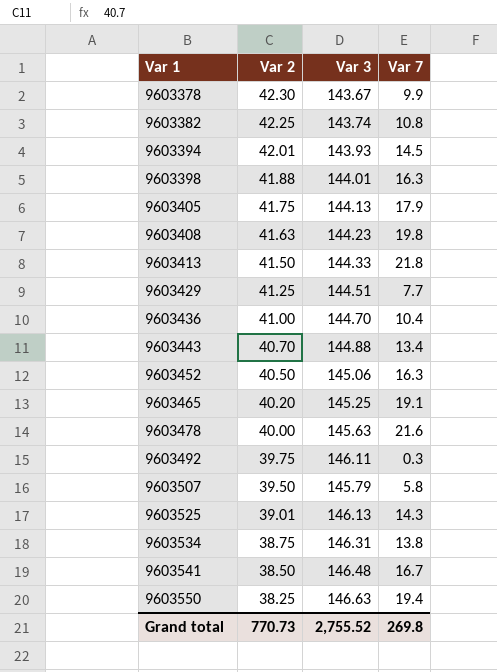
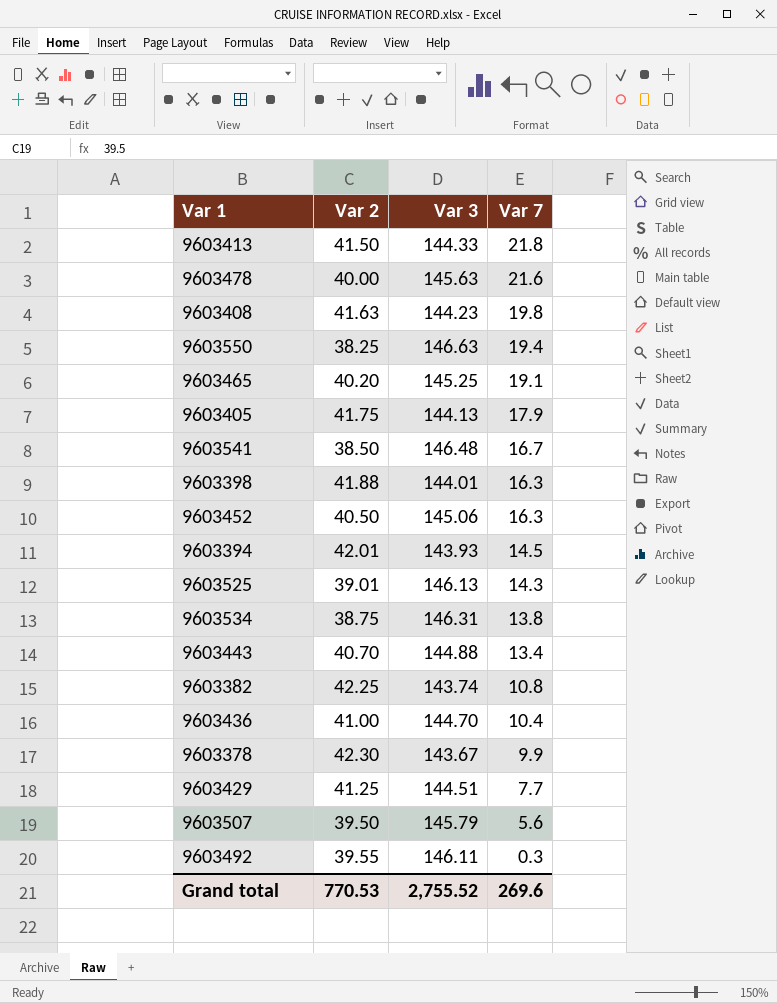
row order: Var 1 ascending -> Var 7 descending
9603507 | Var 7: 5.8 -> 5.6
9603492 | Var 2: 39.75 -> 39.55
Grand total | Var 2: 770.73 -> 770.53
Grand total | Var 7: 269.8 -> 269.6

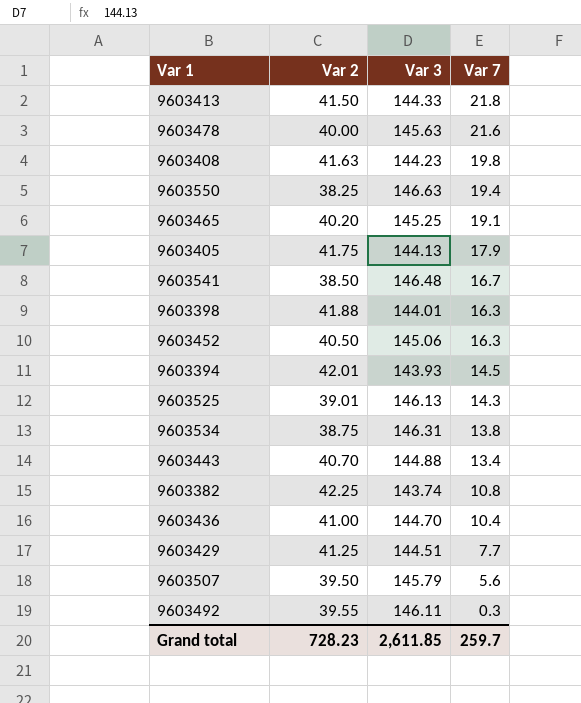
row 9603378: 42.30 | 143.67 | 9.9 -> none
Grand total | Var 2: 770.53 -> 728.23
Grand total | Var 3: 2,755.52 -> 2,611.85
Grand total | Var 7: 269.6 -> 259.7

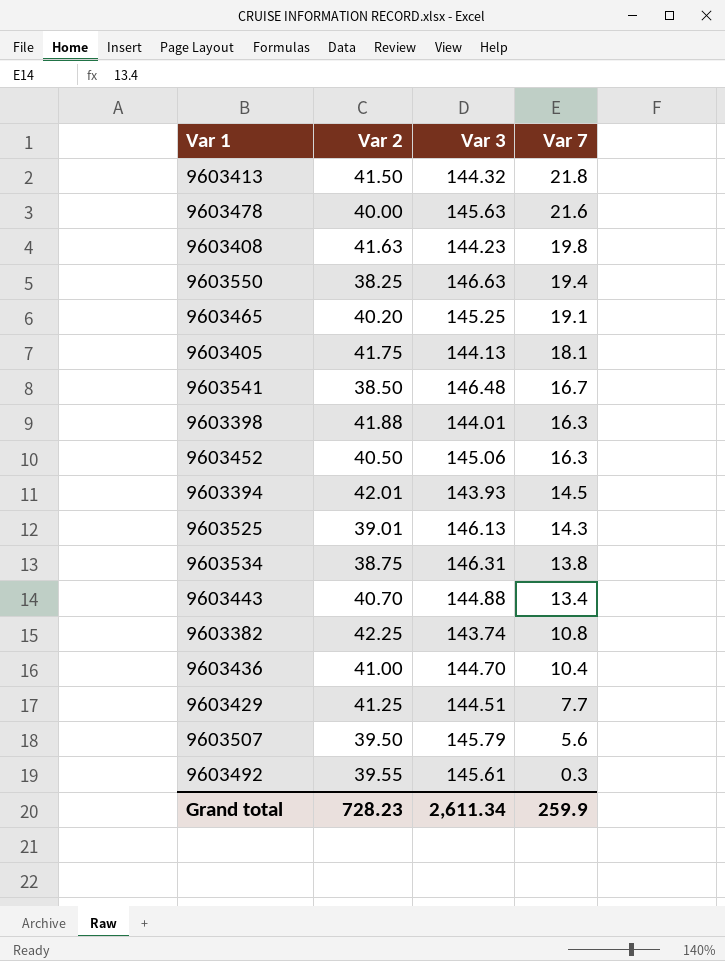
9603413 | Var 3: 144.33 -> 144.32
9603405 | Var 7: 17.9 -> 18.1
9603492 | Var 3: 146.11 -> 145.61
Grand total | Var 3: 2,611.85 -> 2,611.34
Grand total | Var 7: 259.7 -> 259.9

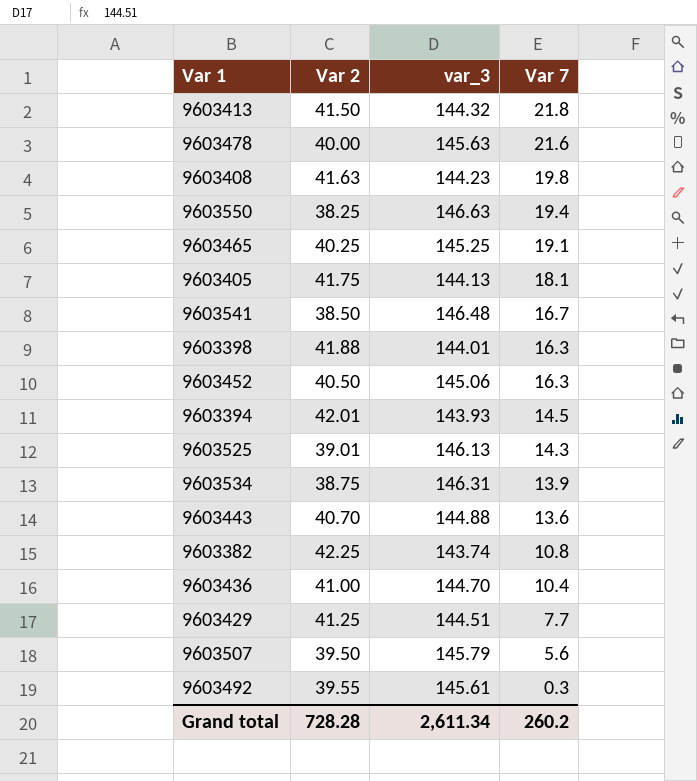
column name: Var 3 -> var_3
9603465 | Var 2: 40.20 -> 40.25
9603534 | Var 7: 13.8 -> 13.9
9603443 | Var 7: 13.4 -> 13.6
Grand total | Var 2: 728.23 -> 728.28
Grand total | Var 7: 259.9 -> 260.2

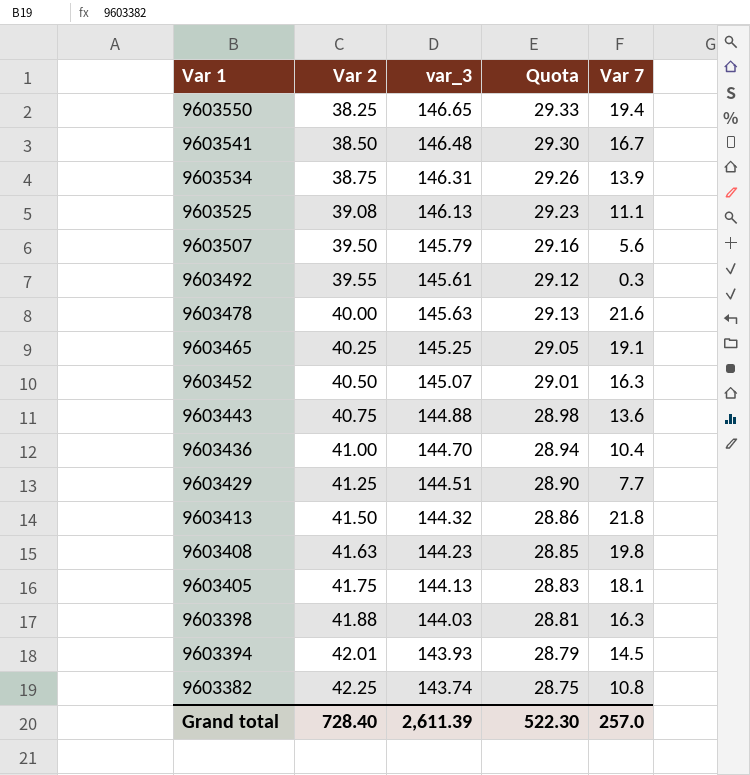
row order: Var 7 descending -> Var 1 descending
column Quota | formula: none -> [var_3] * 0.2
9603550 | var_3: 146.63 -> 146.65
9603525 | Var 2: 39.01 -> 39.08
9603525 | Var 7: 14.3 -> 11.1
9603452 | var_3: 145.06 -> 145.07
9603443 | Var 2: 40.70 -> 40.75
9603398 | var_3: 144.01 -> 144.03
Grand total | Var 2: 728.28 -> 728.40
Grand total | var_3: 2,611.34 -> 2,611.39
Grand total | Var 7: 260.2 -> 257.0

